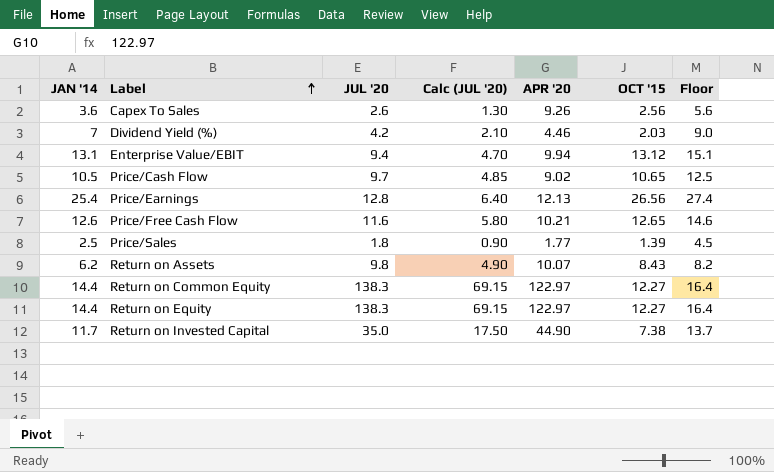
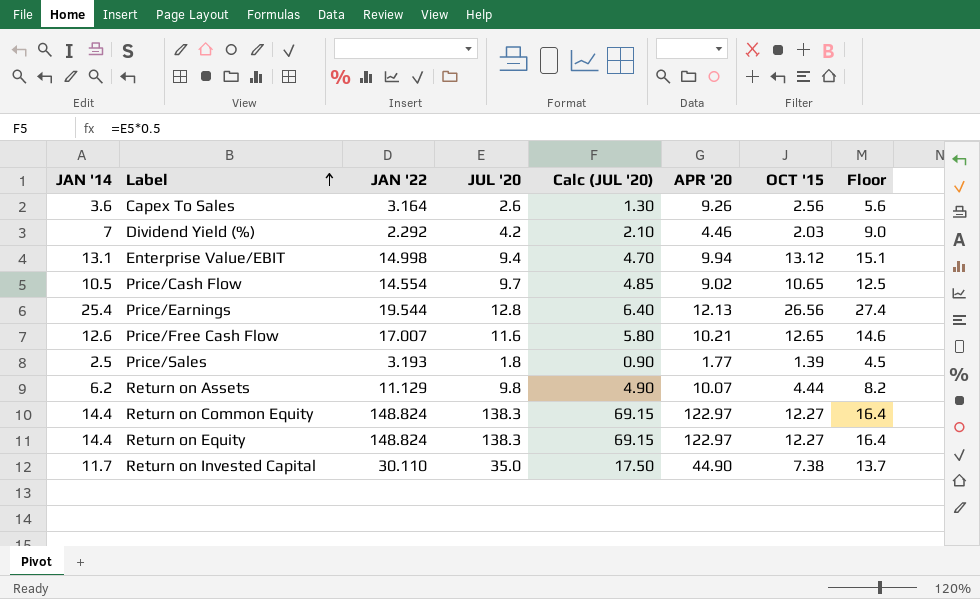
column JAN '22 | position: none -> 3
Return on Assets | OCT '15: 8.43 -> 4.44

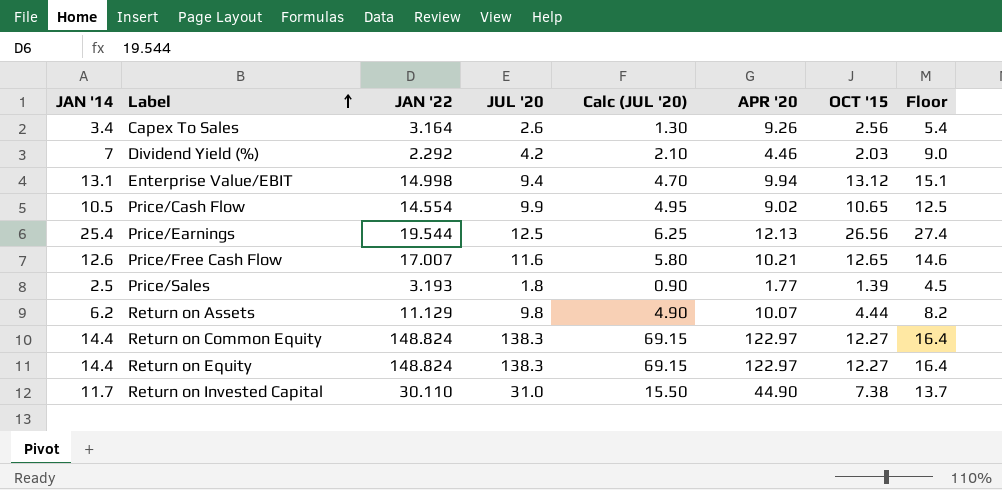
Capex To Sales | JAN '14: 3.6 -> 3.4
Capex To Sales | Floor: 5.6 -> 5.4
Price/Cash Flow | JUL '20: 9.7 -> 9.9
Price/Cash Flow | Calc (JUL '20): 4.85 -> 4.95
Price/Earnings | JUL '20: 12.8 -> 12.5
Price/Earnings | Calc (JUL '20): 6.40 -> 6.25
Return on Invested Capital | JUL '20: 35.0 -> 31.0
Return on Invested Capital | Calc (JUL '20): 17.50 -> 15.50

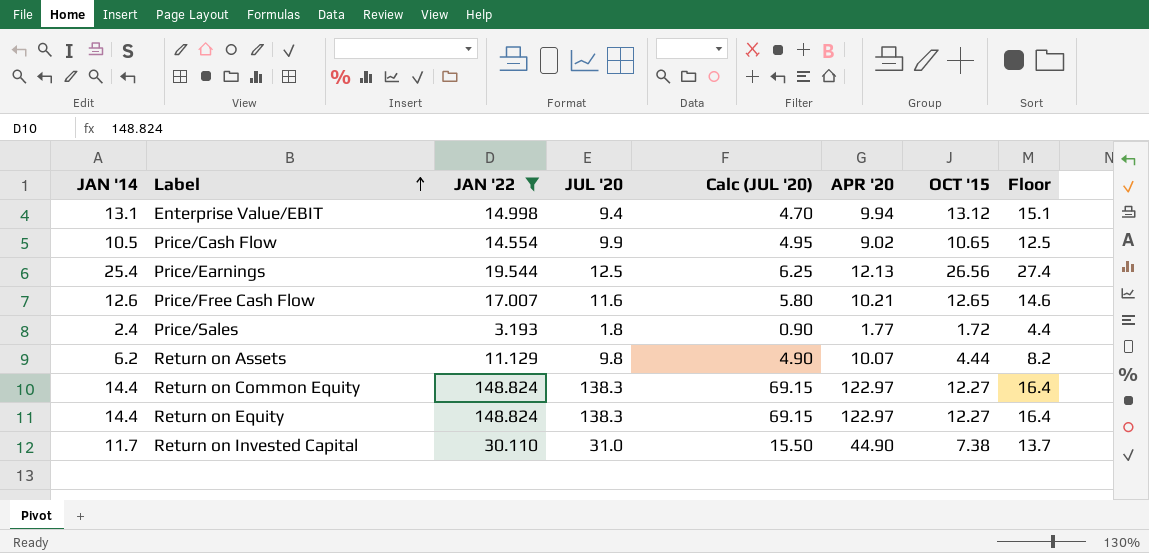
filter: none -> JAN '22 >= 3.193
Price/Sales | JAN '14: 2.5 -> 2.4
Price/Sales | OCT '15: 1.39 -> 1.72
Price/Sales | Floor: 4.5 -> 4.4

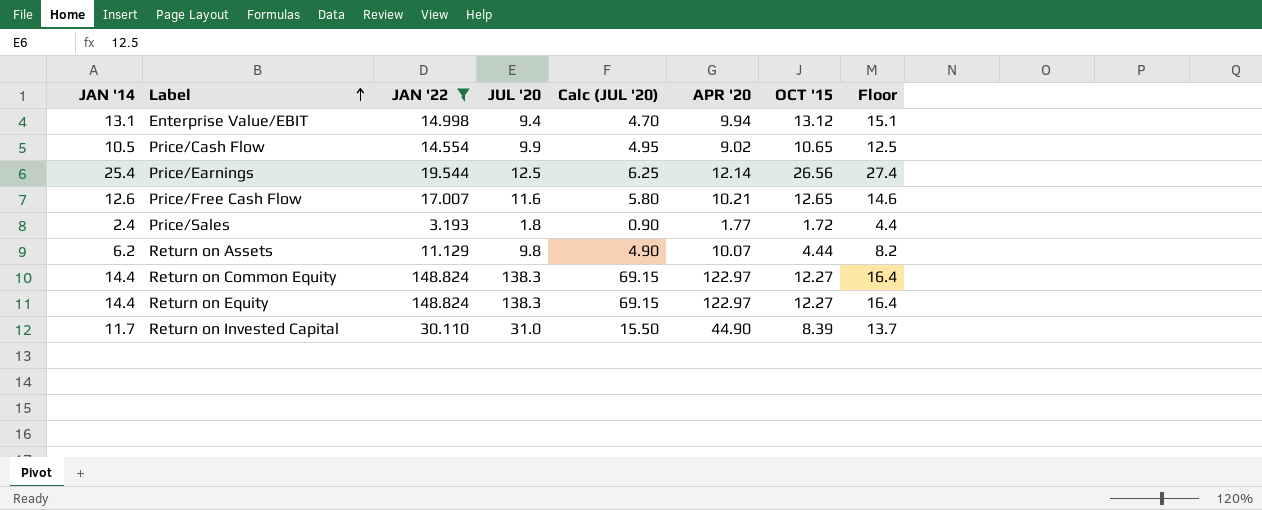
Price/Earnings | APR '20: 12.13 -> 12.14
Return on Invested Capital | OCT '15: 7.38 -> 8.39

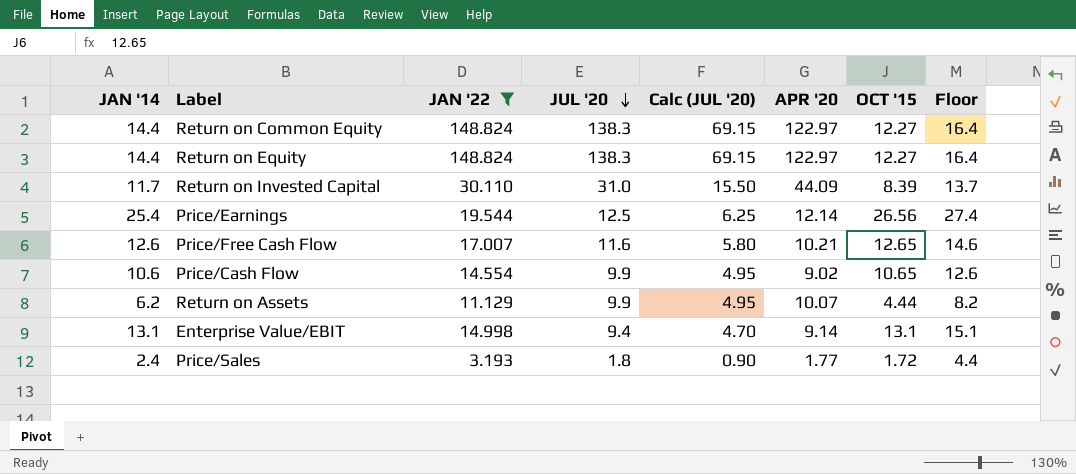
row order: Label ascending -> JUL '20 descending
Return on Invested Capital | APR '20: 44.90 -> 44.09
Price/Cash Flow | JAN '14: 10.5 -> 10.6
Price/Cash Flow | Floor: 12.5 -> 12.6
Return on Assets | JUL '20: 9.8 -> 9.9
Return on Assets | Calc (JUL '20): 4.90 -> 4.95
Enterprise Value/EBIT | APR '20: 9.94 -> 9.14
Enterprise Value/EBIT | OCT '15: 13.12 -> 13.1

